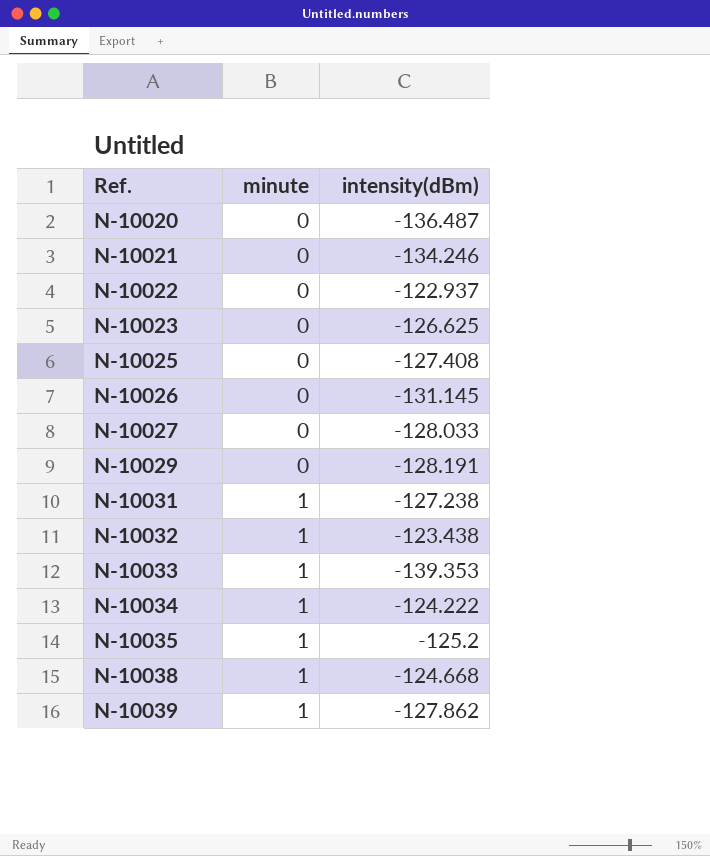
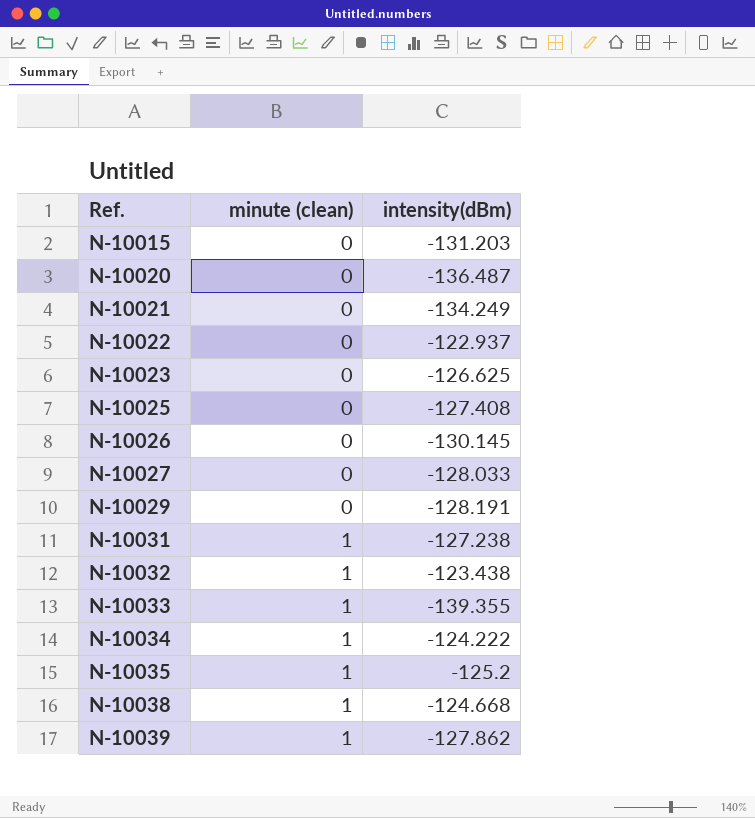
column name: minute -> minute (clean)
row N-10015: none -> 0 | -131.203
N-10021 | intensity(dBm): -134.246 -> -134.249
N-10026 | intensity(dBm): -131.145 -> -130.145
N-10033 | intensity(dBm): -139.353 -> -139.355

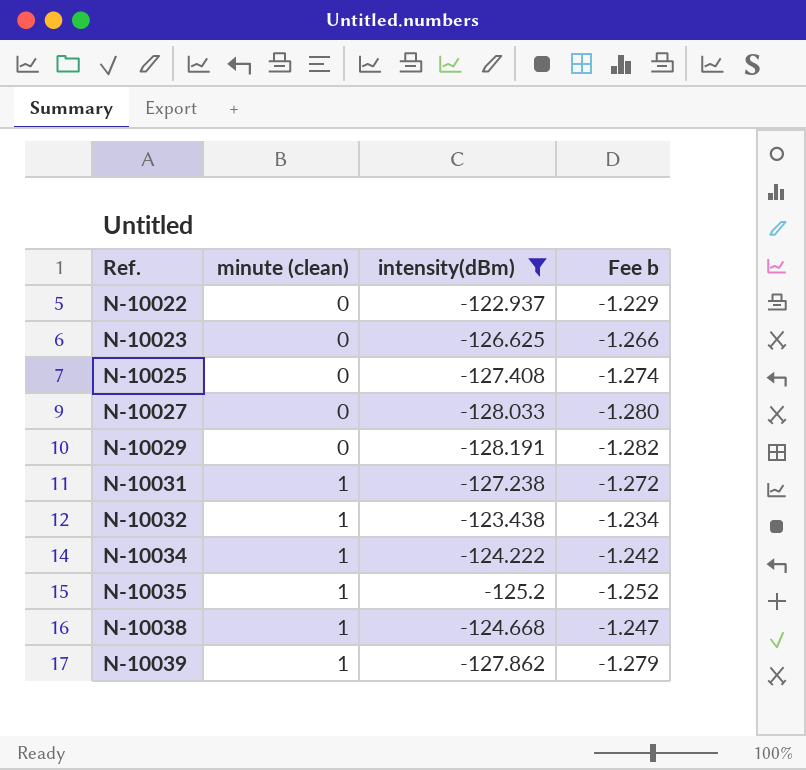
filter: none -> intensity(dBm) >= -128.191
column Fee b | formula: none -> [intensity(dBm)] * 0.01

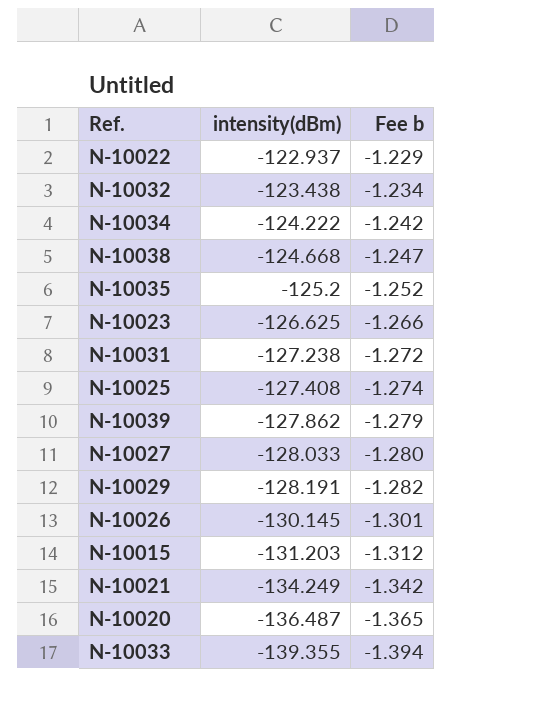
filter: intensity(dBm) >= -128.191 -> none
row order: Ref. ascending -> intensity(dBm) descending
column minute (clean) | position: 2 -> none

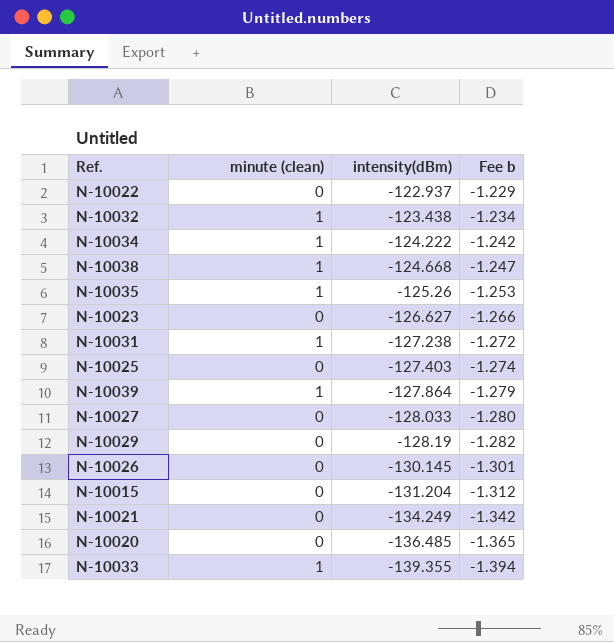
column minute (clean) | position: none -> 2
N-10035 | intensity(dBm): -125.2 -> -125.26
N-10035 | Fee b: -1.252 -> -1.253
N-10023 | intensity(dBm): -126.625 -> -126.627
N-10025 | intensity(dBm): -127.408 -> -127.403
N-10039 | intensity(dBm): -127.862 -> -127.864
N-10029 | intensity(dBm): -128.191 -> -128.19
N-10015 | intensity(dBm): -131.203 -> -131.204
N-10020 | intensity(dBm): -136.487 -> -136.485

